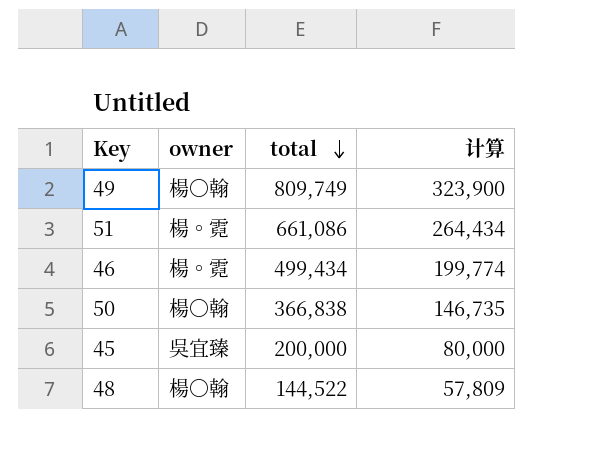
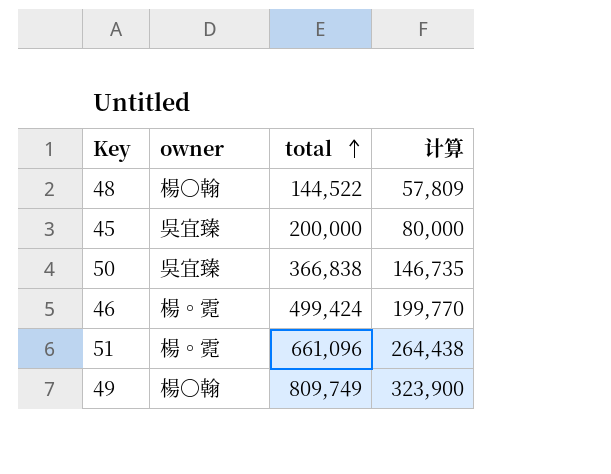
row order: total descending -> total ascending
50 | owner: 楊〇翰 -> 吳宜臻
46 | total: 499,434 -> 499,424
46 | 计算: 199,774 -> 199,770
51 | total: 661,086 -> 661,096
51 | 计算: 264,434 -> 264,438

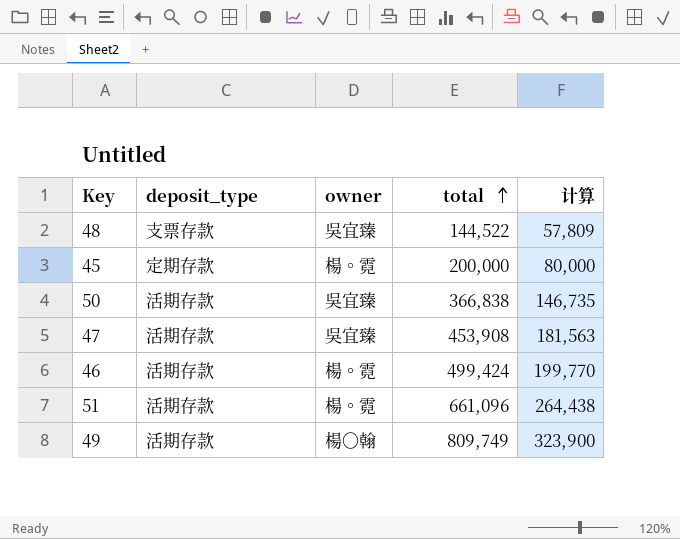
column deposit_type | position: none -> 2
48 | owner: 楊〇翰 -> 吳宜臻
45 | owner: 吳宜臻 -> 楊◦霓
row 47: none -> 活期存款 | 吳宜臻 | 453,908 | 181,563

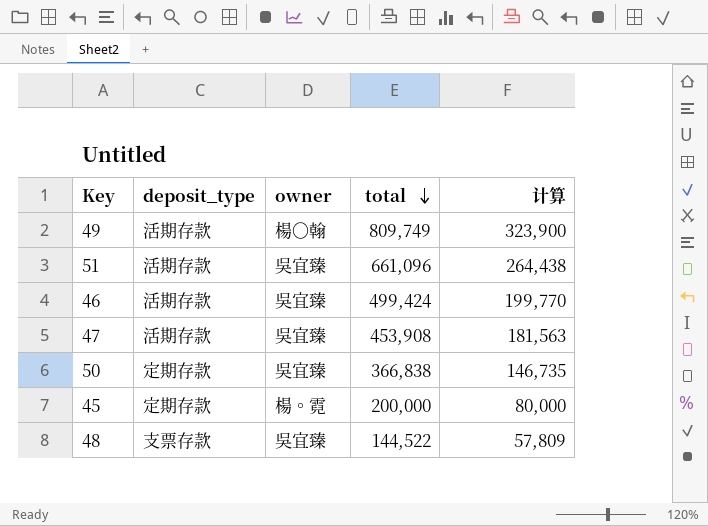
row order: total ascending -> total descending
51 | owner: 楊◦霓 -> 吳宜臻
46 | owner: 楊◦霓 -> 吳宜臻
50 | deposit_type: 活期存款 -> 定期存款

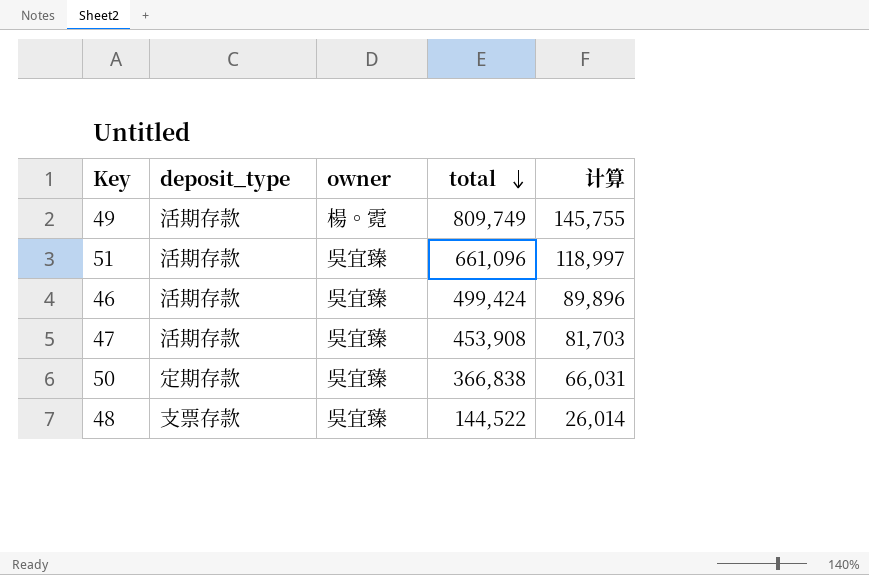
column 计算 | formula: [total] * 0.4 -> [total] * 0.18
row 45: 定期存款 | 楊◦霓 | 200,000 | 80,000 -> none
49 | owner: 楊〇翰 -> 楊◦霓

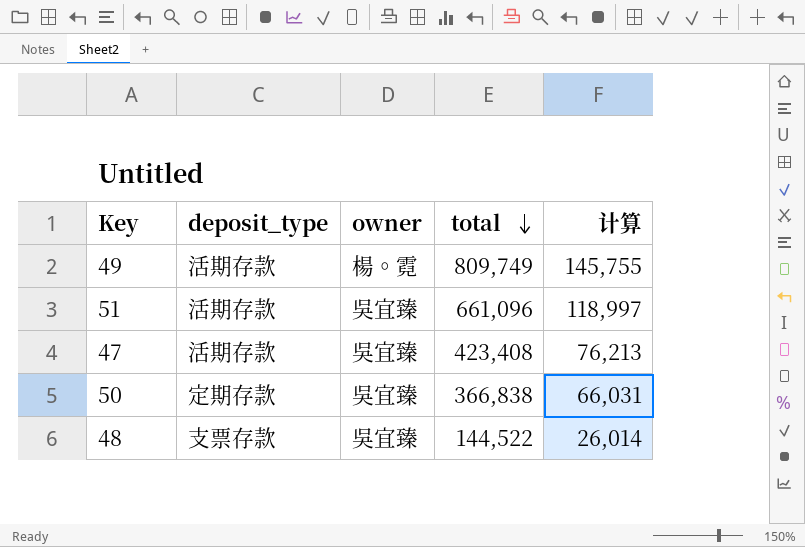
row 46: 活期存款 | 吳宜臻 | 499,424 | 89,896 -> none
47 | total: 453,908 -> 423,408
47 | 计算: 81,703 -> 76,213

